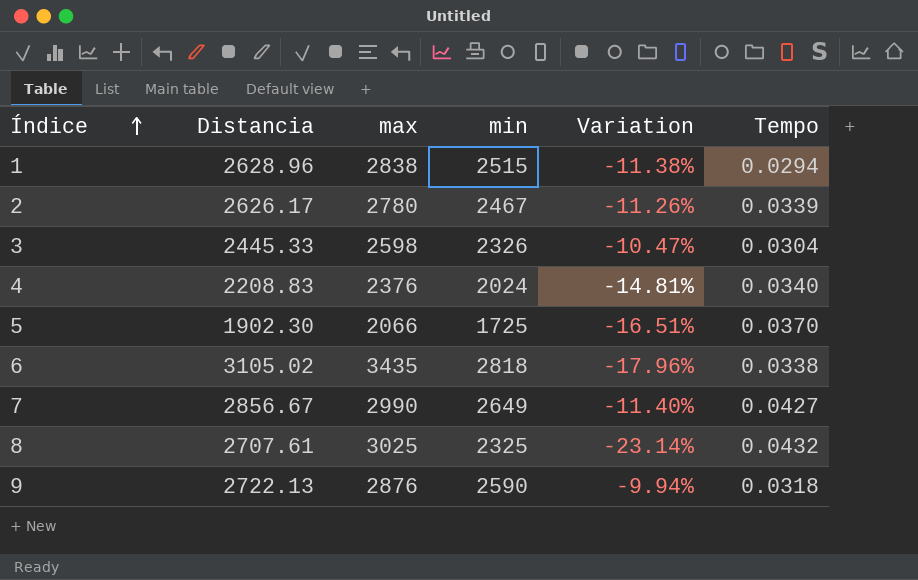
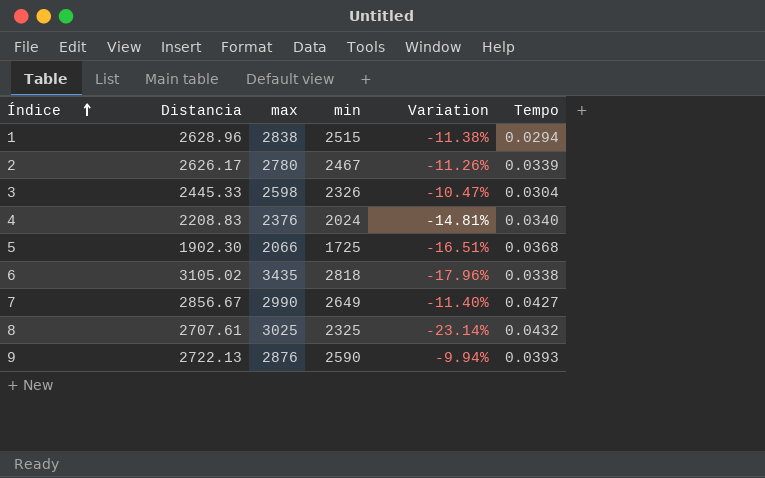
5 | Tempo: 0.0370 -> 0.0368
9 | Tempo: 0.0318 -> 0.0393

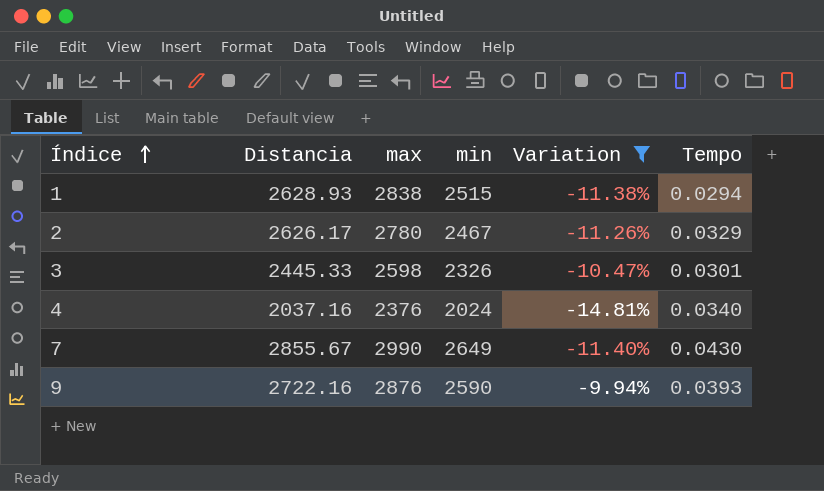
filter: none -> Variation >= -14.81%
1 | Distancia: 2628.96 -> 2628.93
2 | Tempo: 0.0339 -> 0.0329
3 | Tempo: 0.0304 -> 0.0301
4 | Distancia: 2208.83 -> 2037.16
7 | Distancia: 2856.67 -> 2855.67
7 | Tempo: 0.0427 -> 0.0430
9 | Distancia: 2722.13 -> 2722.16

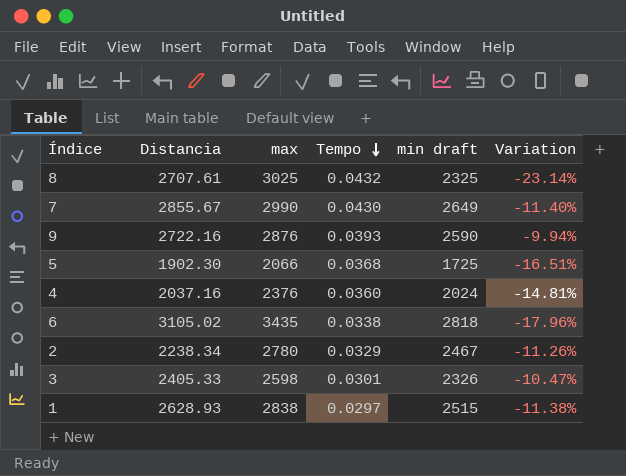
filter: Variation >= -14.81% -> none
row order: Índice ascending -> Tempo descending
column Tempo | position: 6 -> 4
column name: min -> min draft
4 | Tempo: 0.0340 -> 0.0360
2 | Distancia: 2626.17 -> 2238.34
3 | Distancia: 2445.33 -> 2405.33
1 | Tempo: 0.0294 -> 0.0297

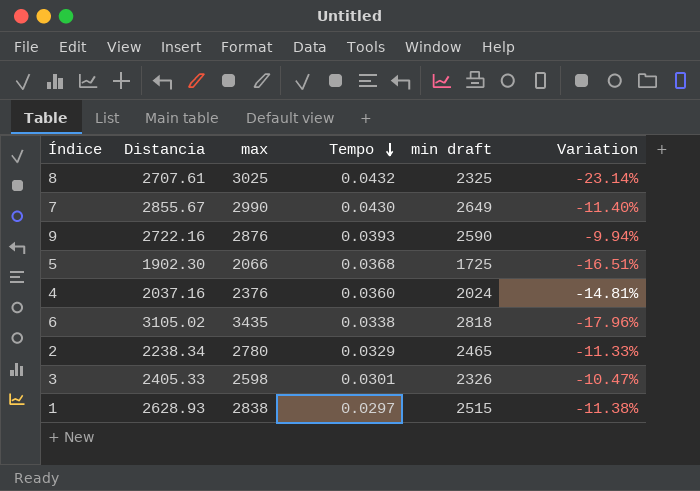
2 | min draft: 2467 -> 2465
2 | Variation: -11.26% -> -11.33%

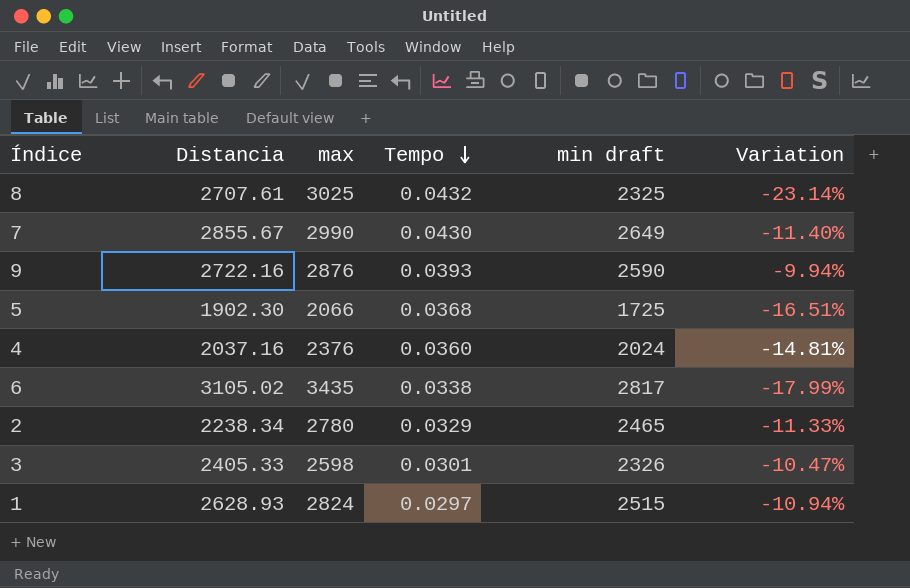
6 | min draft: 2818 -> 2817
6 | Variation: -17.96% -> -17.99%
1 | max: 2838 -> 2824
1 | Variation: -11.38% -> -10.94%

